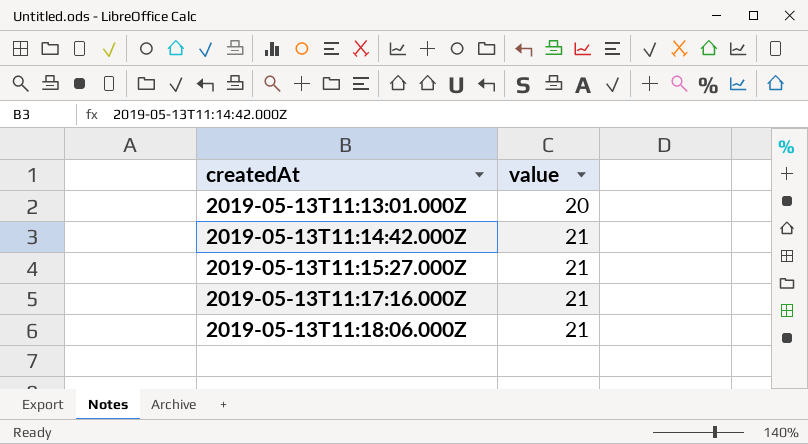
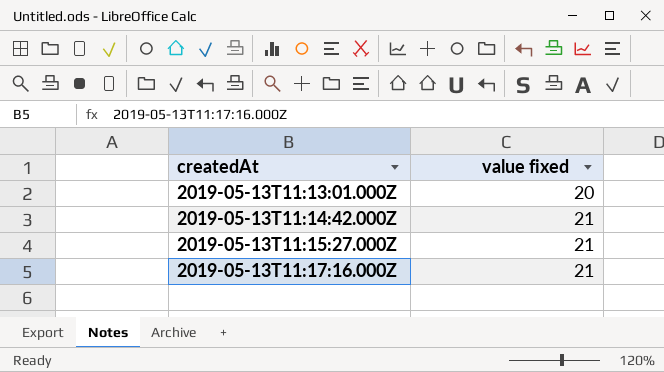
column name: value -> value fixed
row 2019-05-13T11:18:06.000Z: 21 -> none

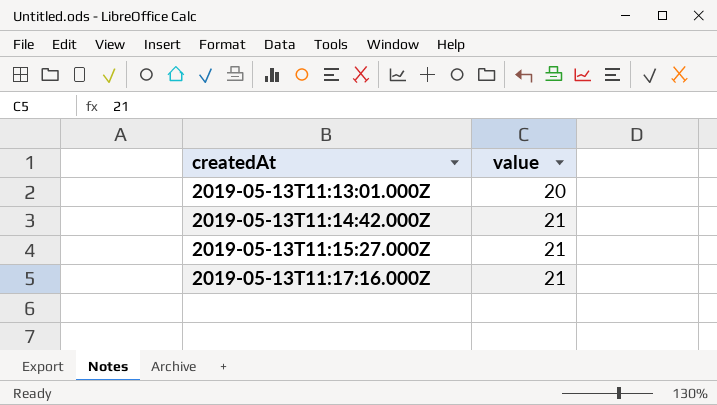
column name: value fixed -> value

